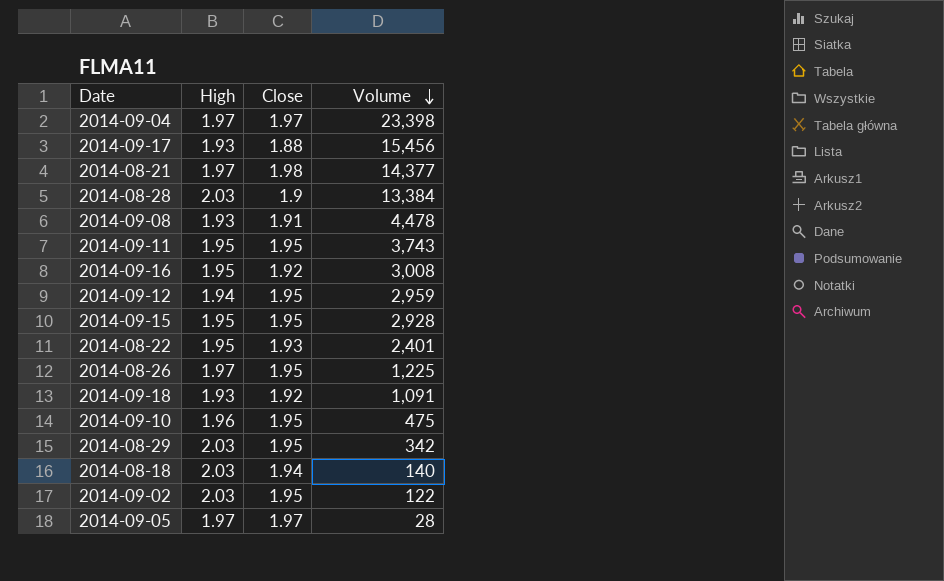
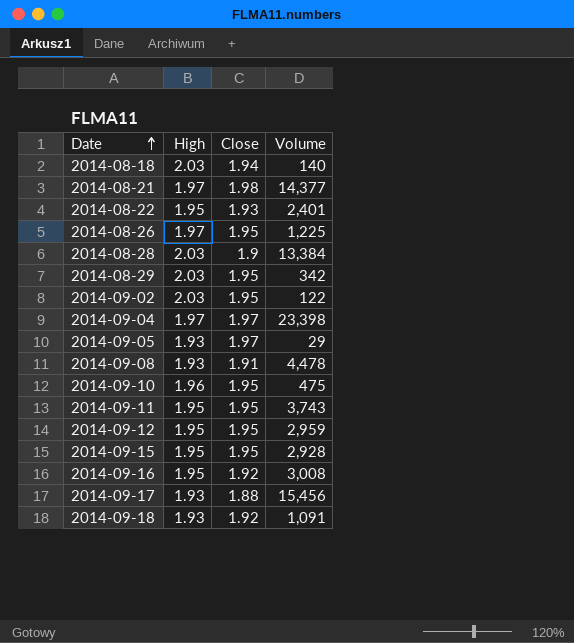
row order: Volume descending -> Date ascending
2014-09-05 | High: 1.97 -> 1.93
2014-09-05 | Volume: 28 -> 29
2014-09-12 | High: 1.94 -> 1.95

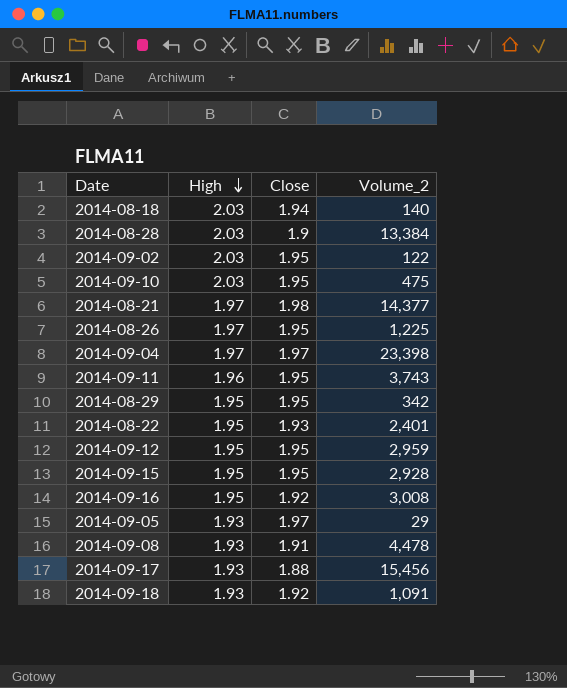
row order: Date ascending -> High descending
column name: Volume -> Volume_2
2014-09-10 | High: 1.96 -> 2.03
2014-09-11 | High: 1.95 -> 1.96
2014-08-29 | High: 2.03 -> 1.95

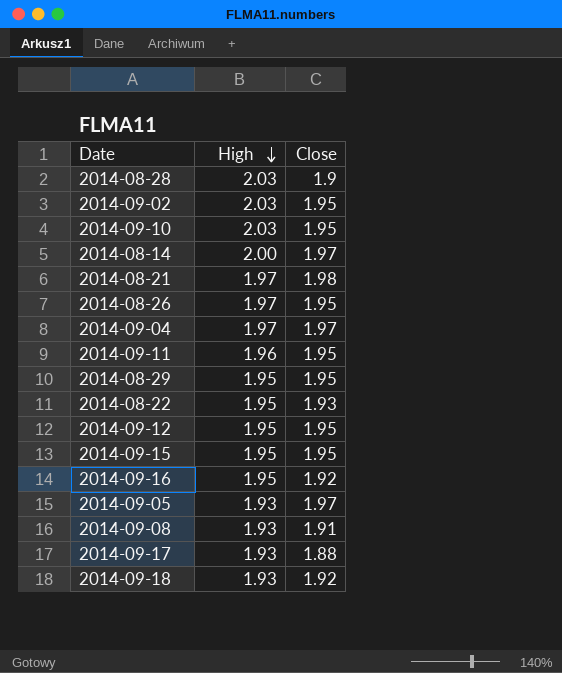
column Volume_2 | position: 4 -> none
row 2014-08-18: 2.03 | 1.94 | 140 -> none
row 2014-08-14: none -> 2.00 | 1.97

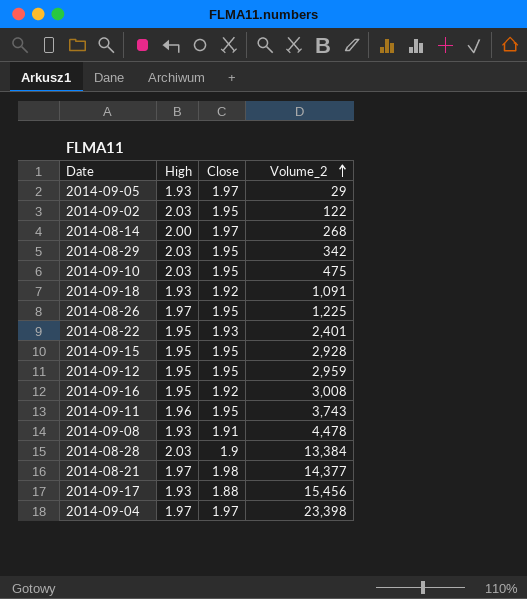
row order: High descending -> Volume_2 ascending
column Volume_2 | position: none -> 4
2014-08-29 | High: 1.95 -> 2.03

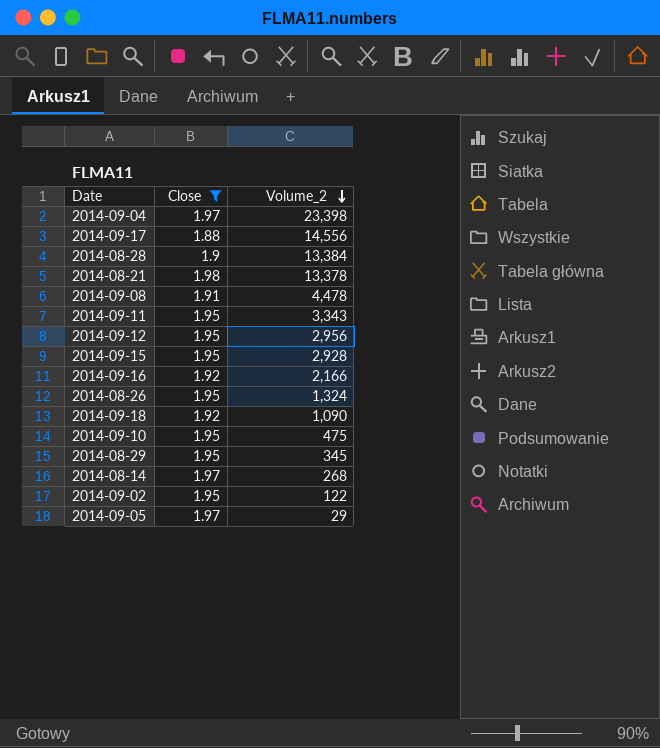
filter: none -> Close != 1.93
row order: Volume_2 ascending -> Volume_2 descending
column High | position: 2 -> none
2014-09-17 | Volume_2: 15,456 -> 14,556
2014-08-21 | Volume_2: 14,377 -> 13,378
2014-09-11 | Volume_2: 3,743 -> 3,343
2014-09-12 | Volume_2: 2,959 -> 2,956
2014-09-16 | Volume_2: 3,008 -> 2,166
2014-08-26 | Volume_2: 1,225 -> 1,324
2014-09-18 | Volume_2: 1,091 -> 1,090
2014-08-29 | Volume_2: 342 -> 345

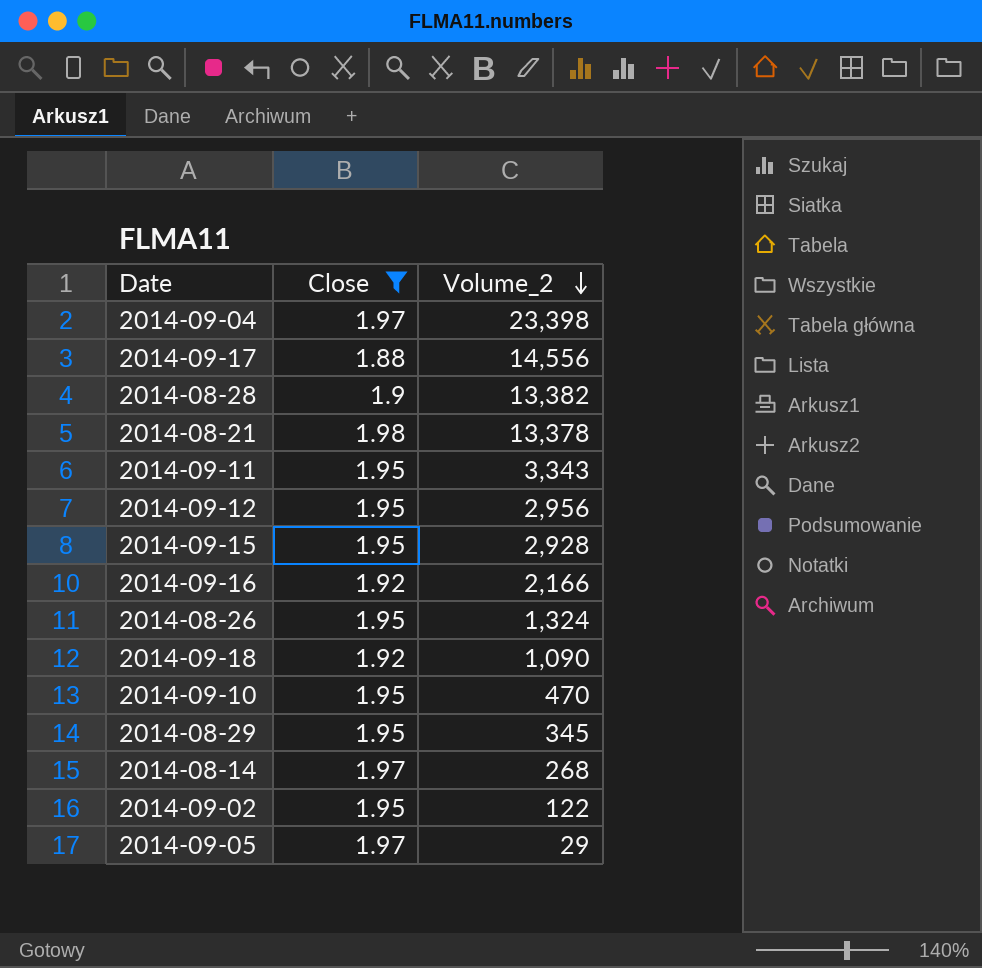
row 2014-09-08: 1.91 | 4,478 -> none
2014-08-28 | Volume_2: 13,384 -> 13,382
2014-09-10 | Volume_2: 475 -> 470

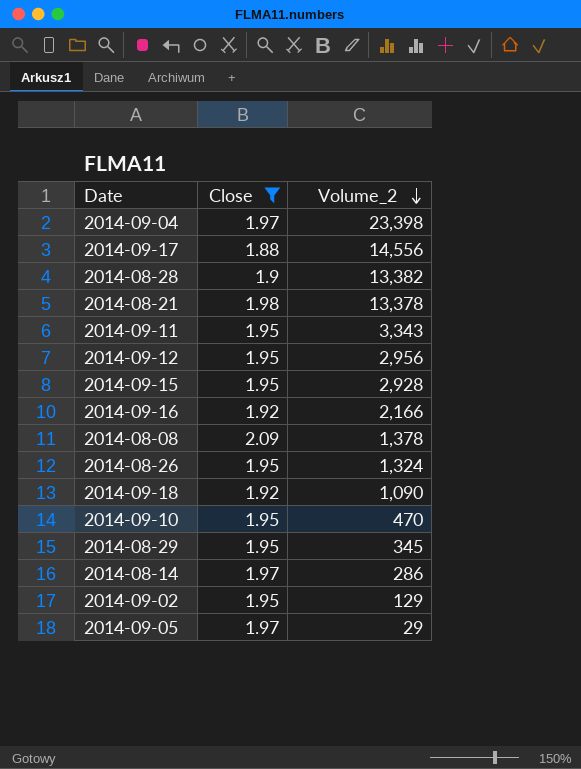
row 2014-08-08: none -> 2.09 | 1,378
2014-08-14 | Volume_2: 268 -> 286
2014-09-02 | Volume_2: 122 -> 129

